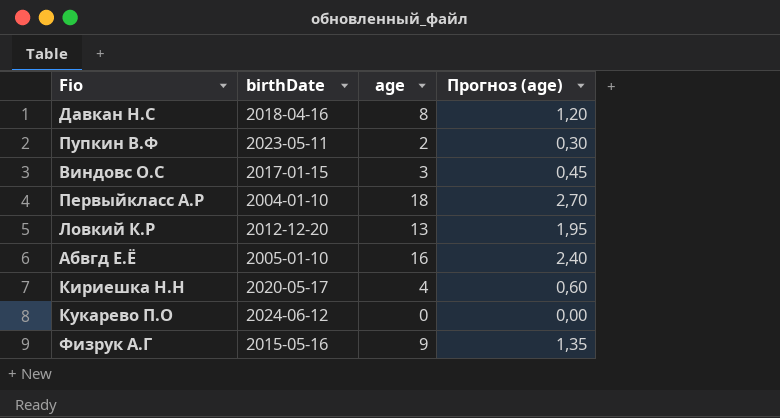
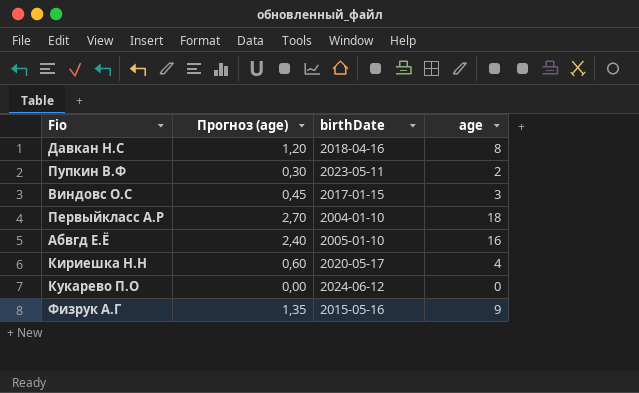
column Прогноз (age) | position: 4 -> 2
row Ловкий К.Р: 2012-12-20 | 13 | 1,95 -> none

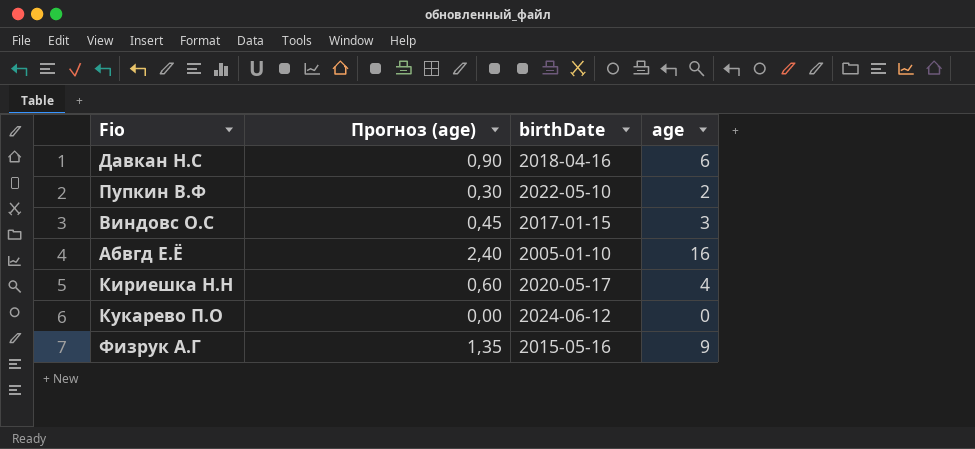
row Первыйкласс А.Р: 2,70 | 2004-01-10 | 18 -> none
Давкан Н.С | Прогноз (age): 1,20 -> 0,90
Давкан Н.С | age: 8 -> 6
Пупкин В.Ф | birthDate: 2023-05-11 -> 2022-05-10

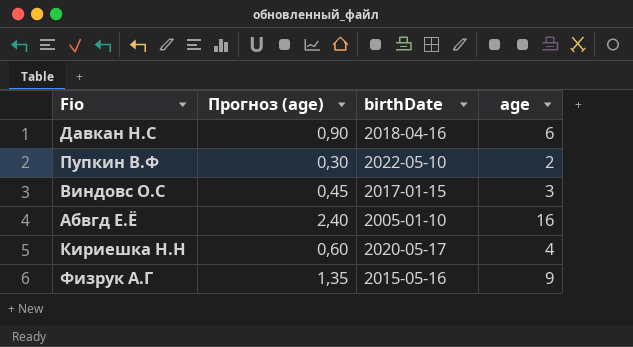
row Кукарево П.О: 0,00 | 2024-06-12 | 0 -> none

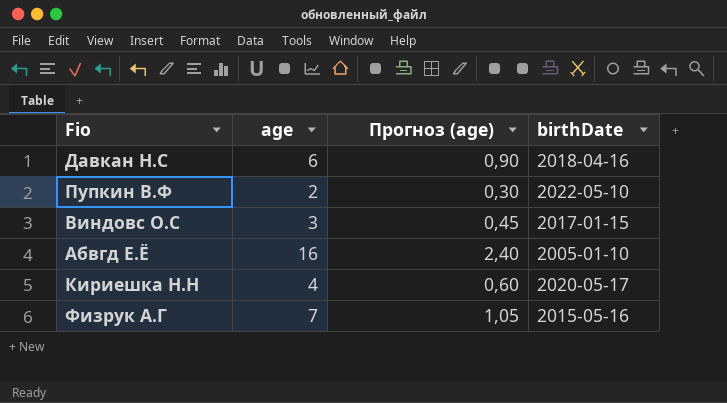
column age | position: 4 -> 2
Физрук А.Г | age: 9 -> 7
Физрук А.Г | Прогноз (age): 1,35 -> 1,05

